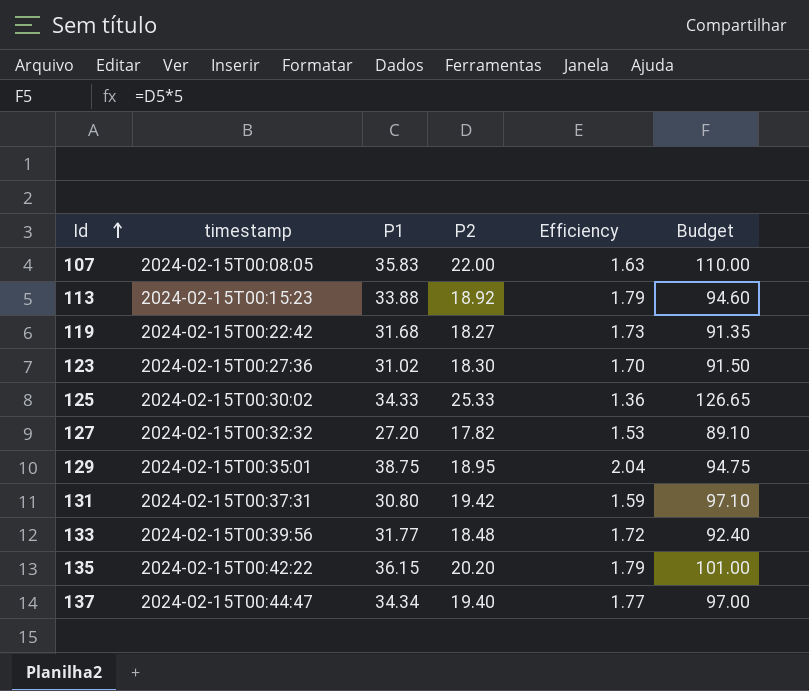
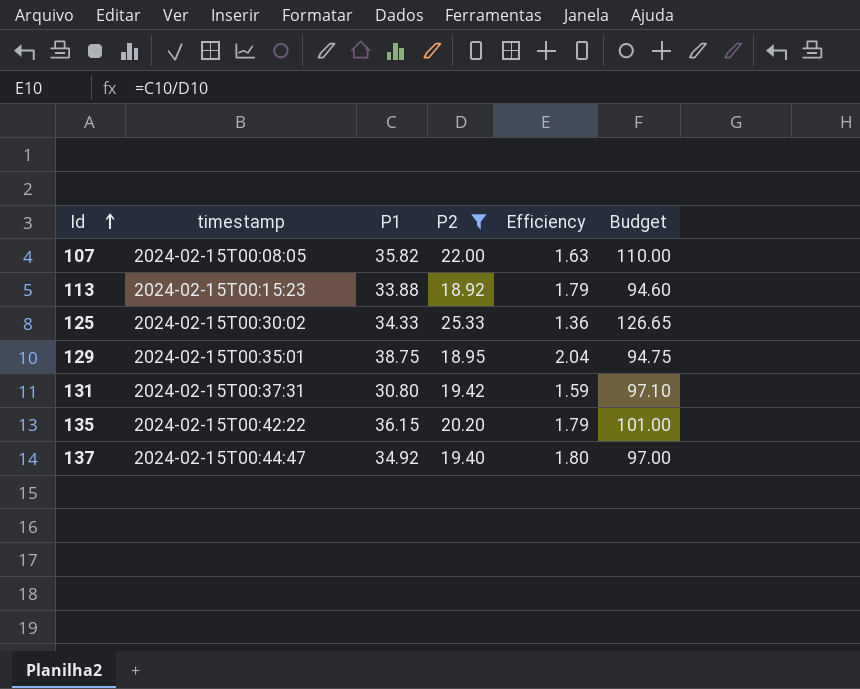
filter: none -> P2 >= 18.92
107 | P1: 35.83 -> 35.82
137 | P1: 34.34 -> 34.92
137 | Efficiency: 1.77 -> 1.80

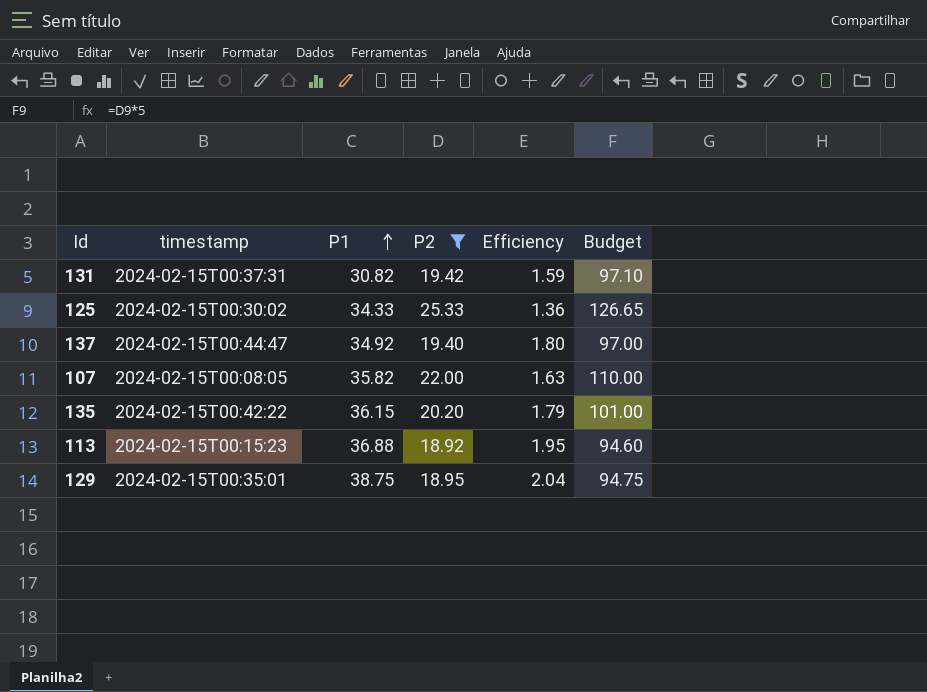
row order: Id ascending -> P1 ascending
131 | P1: 30.80 -> 30.82
113 | P1: 33.88 -> 36.88
113 | Efficiency: 1.79 -> 1.95

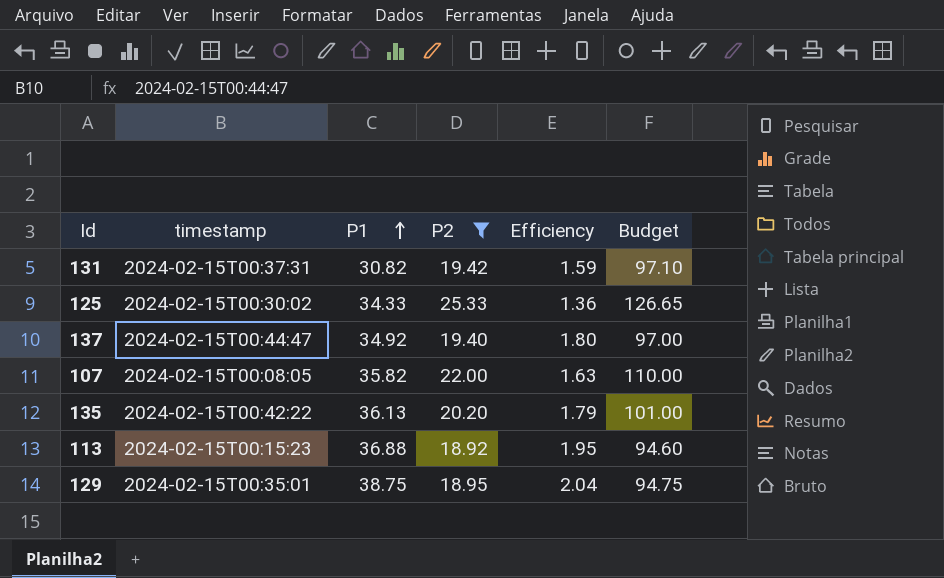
135 | P1: 36.15 -> 36.13

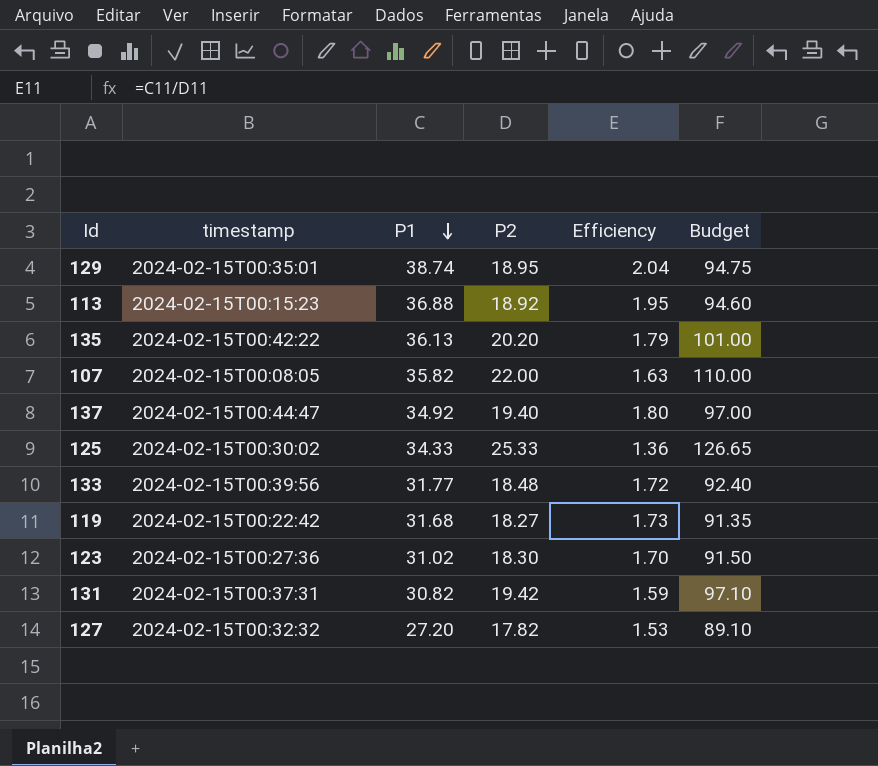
filter: P2 >= 18.92 -> none
row order: P1 ascending -> P1 descending
129 | P1: 38.75 -> 38.74

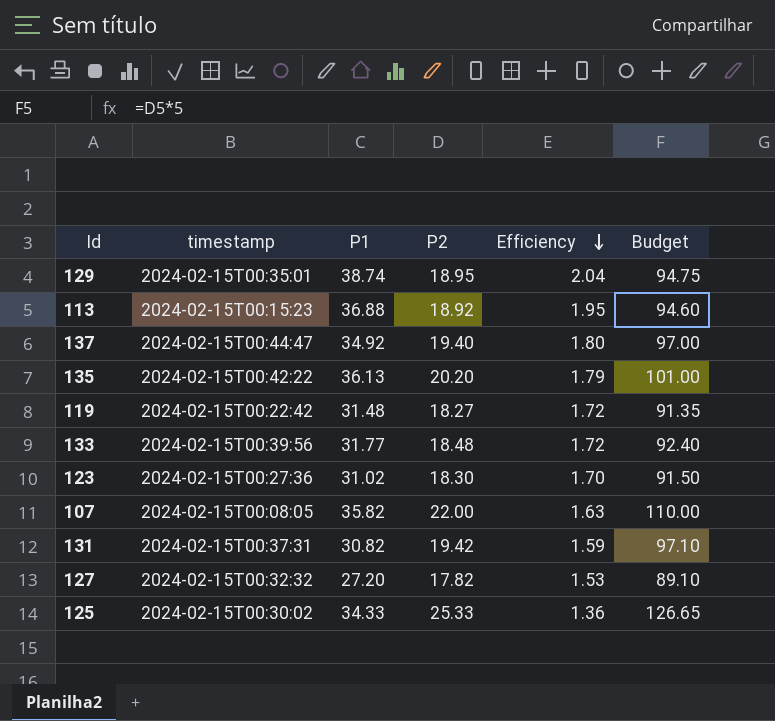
row order: P1 descending -> Efficiency descending
119 | P1: 31.68 -> 31.48
119 | Efficiency: 1.73 -> 1.72

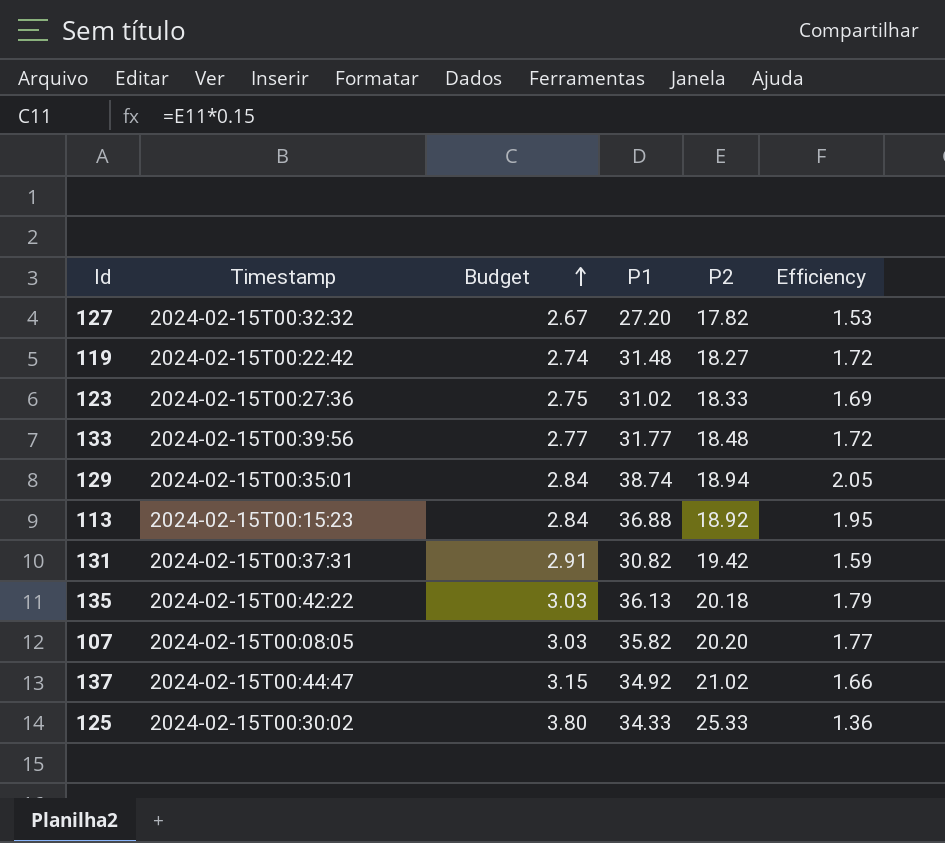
row order: Efficiency descending -> Budget ascending
column name: timestamp -> Timestamp
column Budget | formula: [P2] * 5 -> [P2] * 0.15
column Budget | position: 6 -> 3
123 | P2: 18.30 -> 18.33
123 | Efficiency: 1.70 -> 1.69
129 | P2: 18.95 -> 18.94
129 | Efficiency: 2.04 -> 2.05
135 | P2: 20.20 -> 20.18
107 | P2: 22.00 -> 20.20
107 | Efficiency: 1.63 -> 1.77
137 | P2: 19.40 -> 21.02
137 | Efficiency: 1.80 -> 1.66

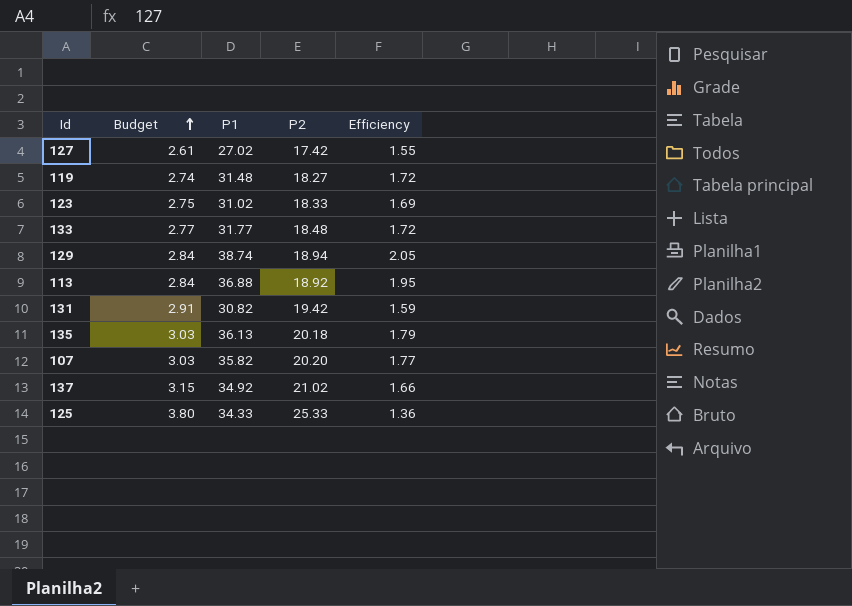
column Timestamp | position: 2 -> none
127 | Budget: 2.67 -> 2.61
127 | P1: 27.20 -> 27.02
127 | P2: 17.82 -> 17.42
127 | Efficiency: 1.53 -> 1.55

